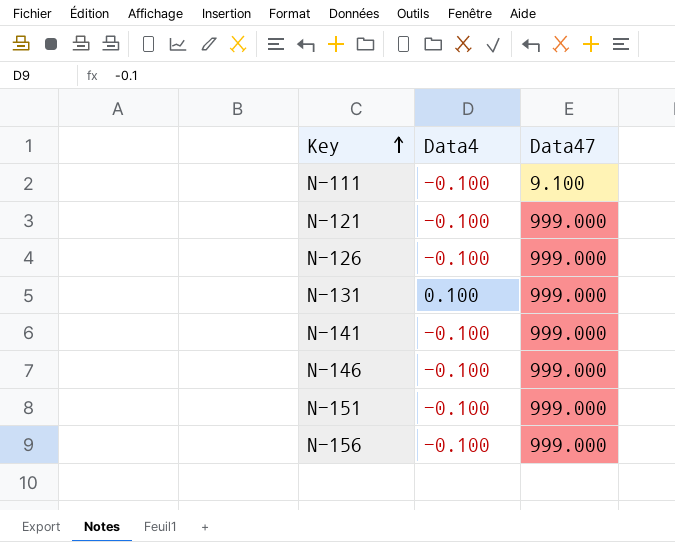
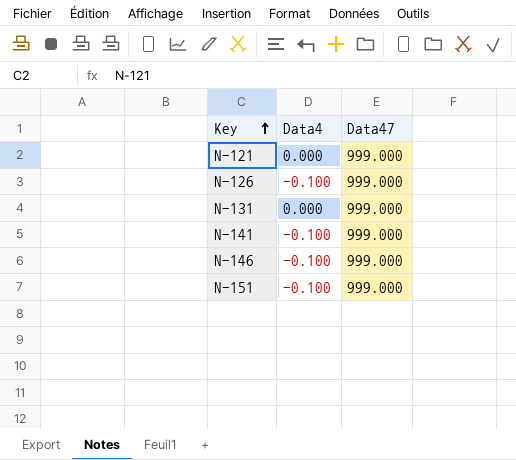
row N-111: -0.100 | 9.100 -> none
row N-156: -0.100 | 999.000 -> none
N-121 | Data4: -0.100 -> 0.000
N-131 | Data4: 0.100 -> 0.000

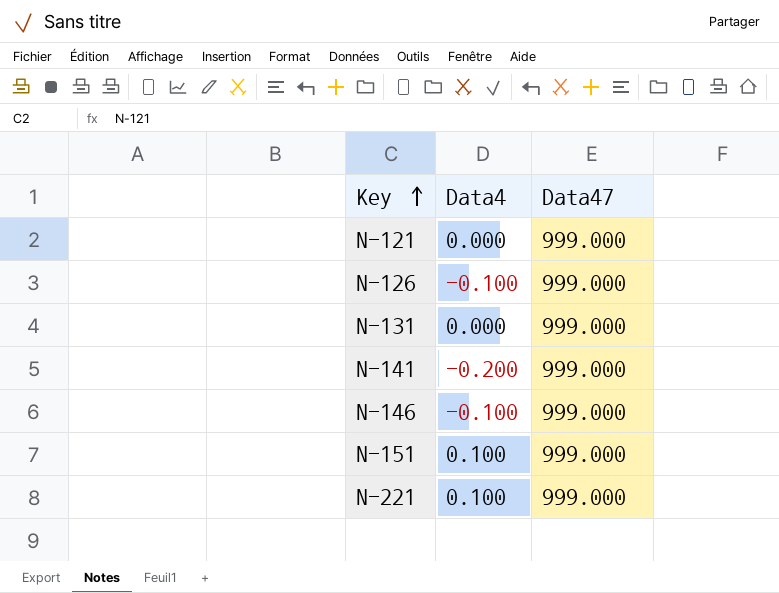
N-141 | Data4: -0.100 -> -0.200
N-151 | Data4: -0.100 -> 0.100
row N-221: none -> 0.100 | 999.000

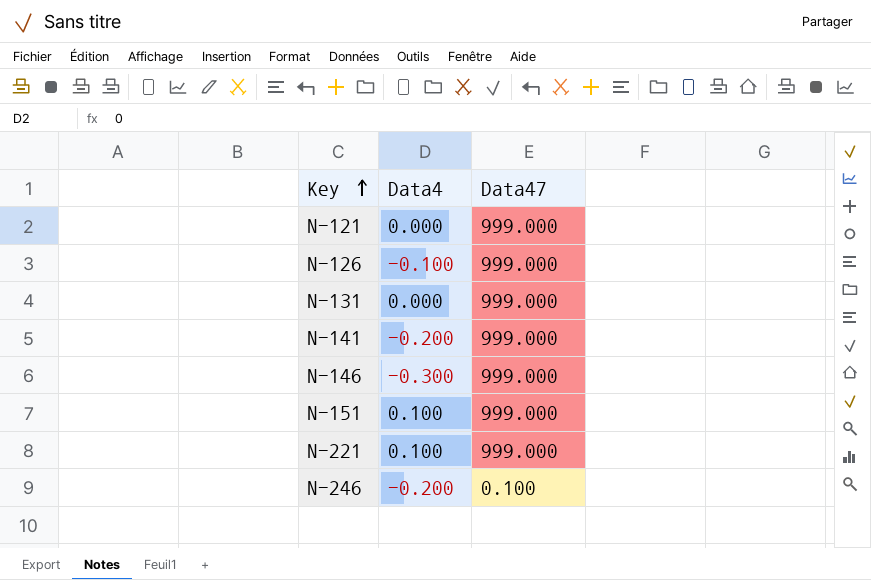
N-146 | Data4: -0.100 -> -0.300
row N-246: none -> -0.200 | 0.100

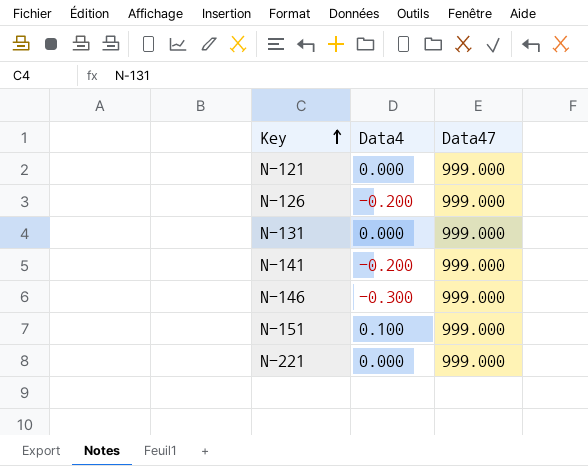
row N-246: -0.200 | 0.100 -> none
N-126 | Data4: -0.100 -> -0.200
N-221 | Data4: 0.100 -> 0.000

